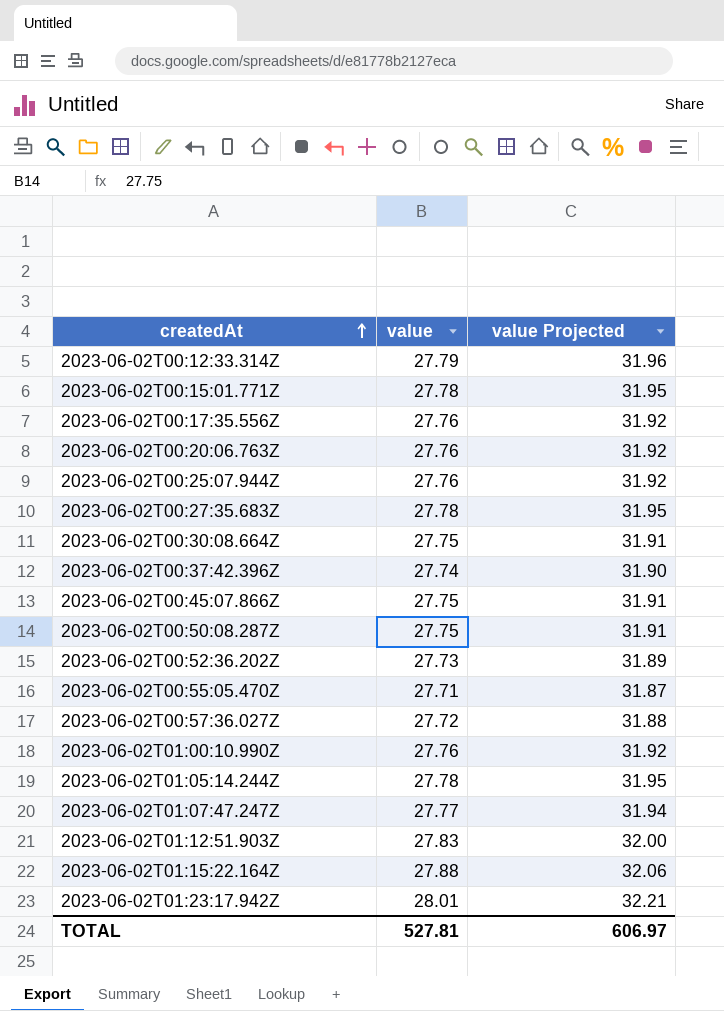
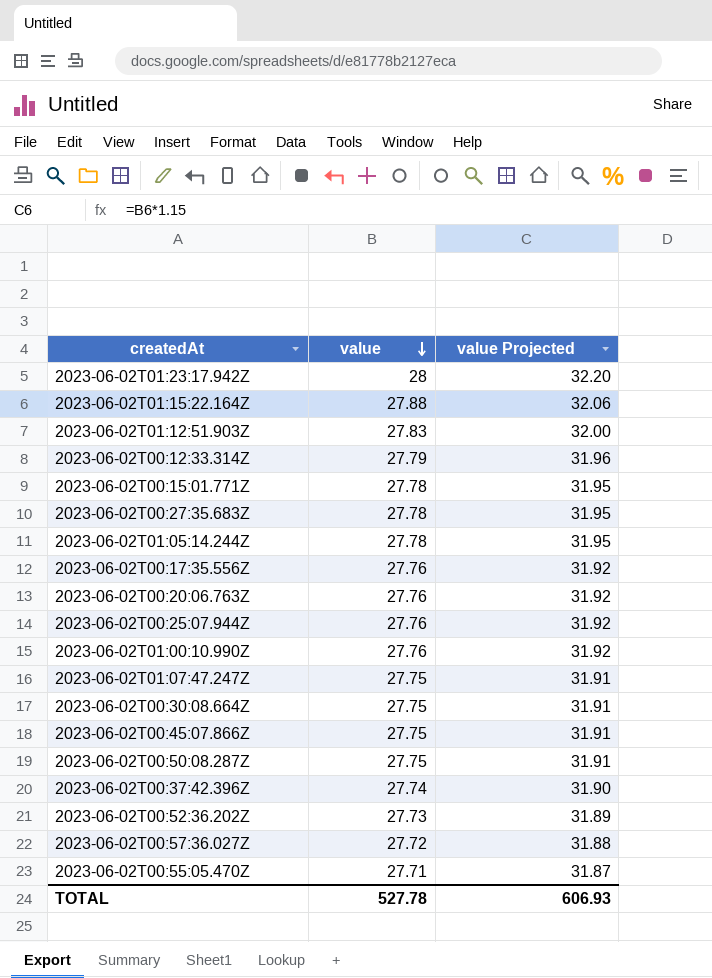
row order: createdAt ascending -> value descending
2023-06-02T01:23:17.942Z | value: 28.01 -> 28
2023-06-02T01:23:17.942Z | value Projected: 32.21 -> 32.20
2023-06-02T01:07:47.247Z | value: 27.77 -> 27.75
2023-06-02T01:07:47.247Z | value Projected: 31.94 -> 31.91
TOTAL | value: 527.81 -> 527.78
TOTAL | value Projected: 606.97 -> 606.93

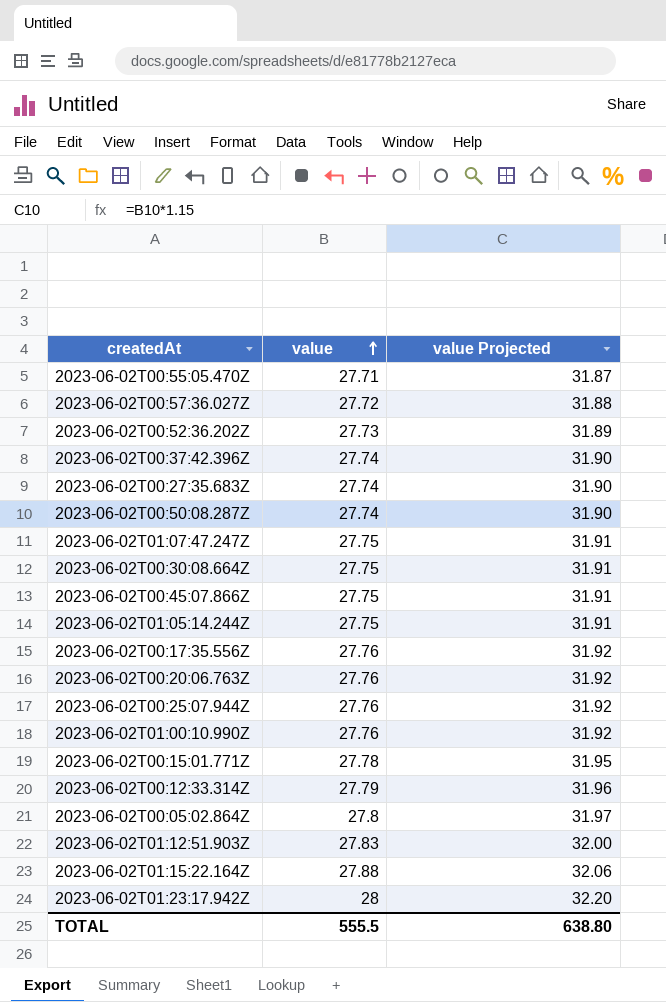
row order: value descending -> value ascending
2023-06-02T00:27:35.683Z | value: 27.78 -> 27.74
2023-06-02T00:27:35.683Z | value Projected: 31.95 -> 31.90
2023-06-02T00:50:08.287Z | value: 27.75 -> 27.74
2023-06-02T00:50:08.287Z | value Projected: 31.91 -> 31.90
2023-06-02T01:05:14.244Z | value: 27.78 -> 27.75
2023-06-02T01:05:14.244Z | value Projected: 31.95 -> 31.91
row 2023-06-02T00:05:02.864Z: none -> 27.8 | 31.97
TOTAL | value: 527.78 -> 555.5
TOTAL | value Projected: 606.93 -> 638.80

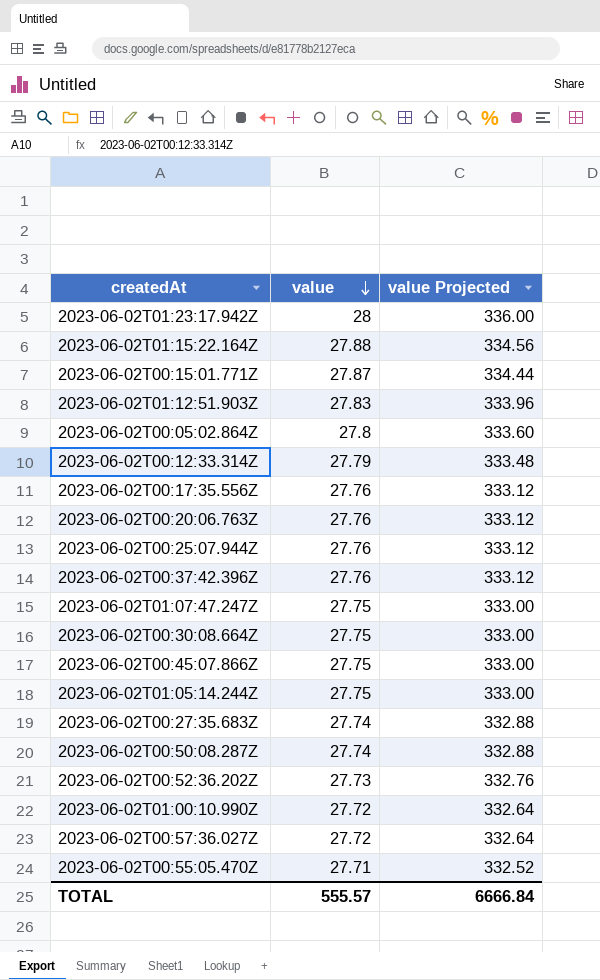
row order: value ascending -> value descending
column value Projected | formula: [value] * 1.15 -> [value] * 12
2023-06-02T00:15:01.771Z | value: 27.78 -> 27.87
2023-06-02T00:37:42.396Z | value: 27.74 -> 27.76
2023-06-02T01:00:10.990Z | value: 27.76 -> 27.72
TOTAL | value: 555.5 -> 555.57
TOTAL | value Projected: 638.80 -> 6666.84

